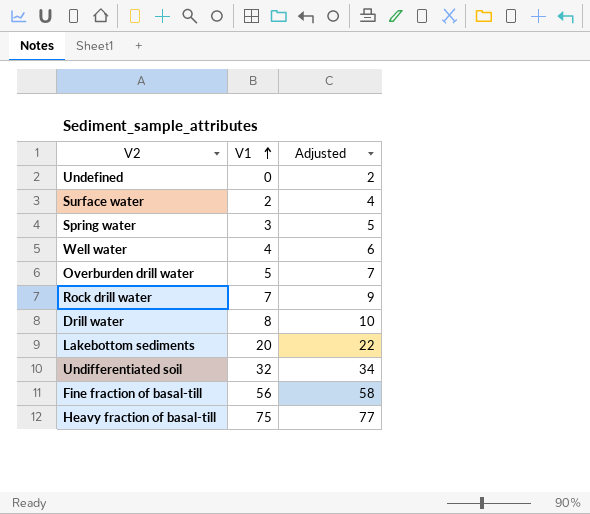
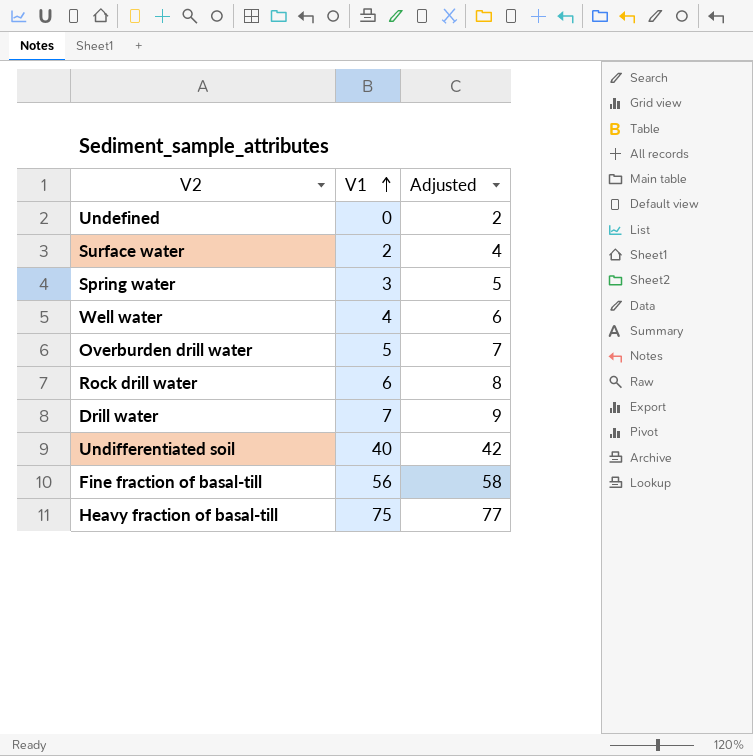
row Lakebottom sediments: 20 | 22 -> none
Rock drill water | V1: 7 -> 6
Rock drill water | Adjusted: 9 -> 8
Drill water | V1: 8 -> 7
Drill water | Adjusted: 10 -> 9
Undifferentiated soil | V1: 32 -> 40
Undifferentiated soil | Adjusted: 34 -> 42

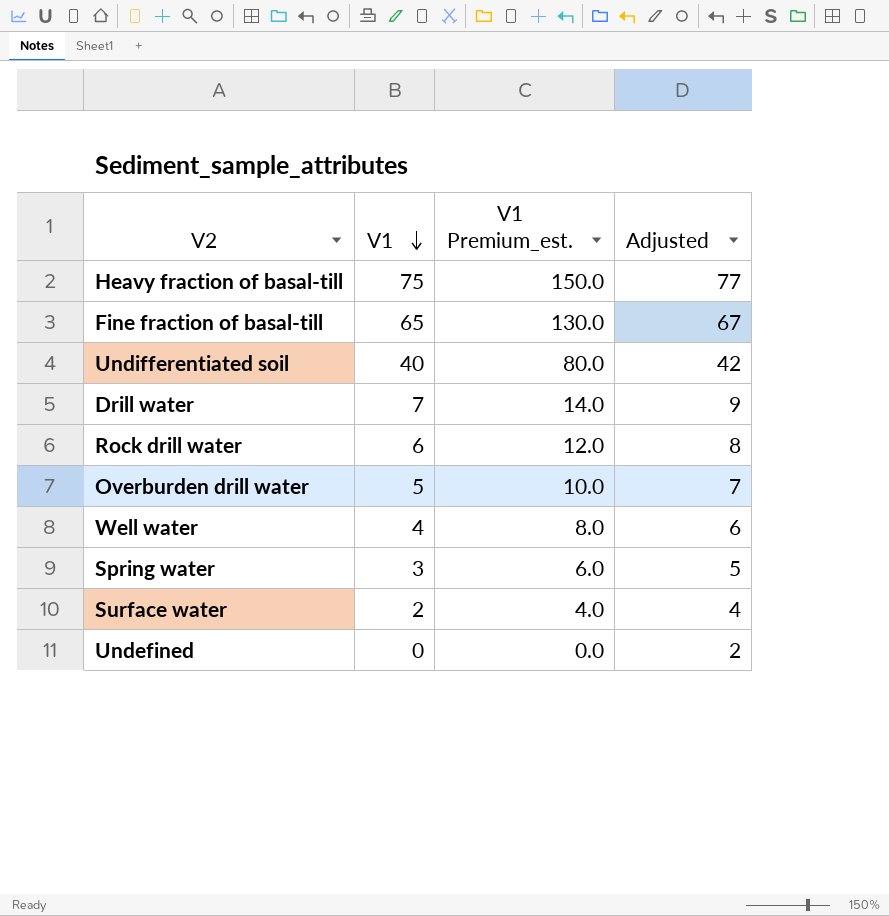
row order: V1 ascending -> V1 descending
column V1 Premium_est. | formula: none -> [V1] * 2
Fine fraction of basal-till | V1: 56 -> 65
Fine fraction of basal-till | Adjusted: 58 -> 67

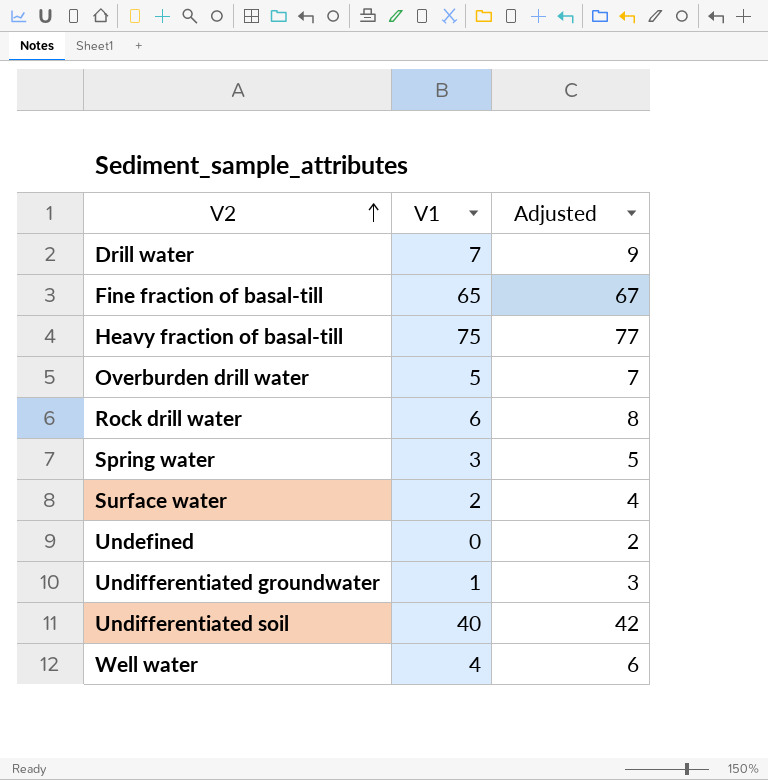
row order: V1 descending -> V2 ascending
column V1 Premium_est. | formula: [V1] * 2 -> none
row Undifferentiated groundwater: none -> 1 | 3

